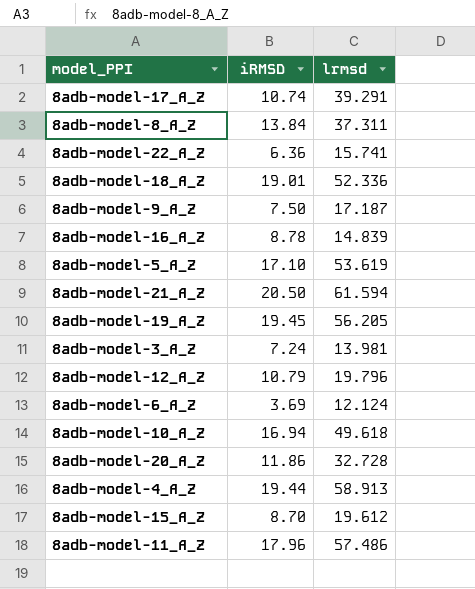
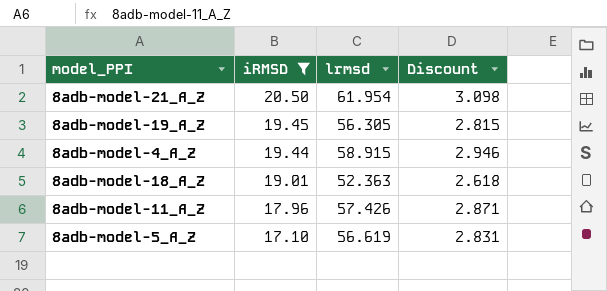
filter: none -> iRMSD >= 17.10
row order: none -> iRMSD descending
column Discount | formula: none -> [lrmsd] * 0.05
8adb-model-21_A_Z | lrmsd: 61.594 -> 61.954
8adb-model-19_A_Z | lrmsd: 56.205 -> 56.305
8adb-model-4_A_Z | lrmsd: 58.913 -> 58.915
8adb-model-18_A_Z | lrmsd: 52.336 -> 52.363
8adb-model-11_A_Z | lrmsd: 57.486 -> 57.426
8adb-model-5_A_Z | lrmsd: 53.619 -> 56.619

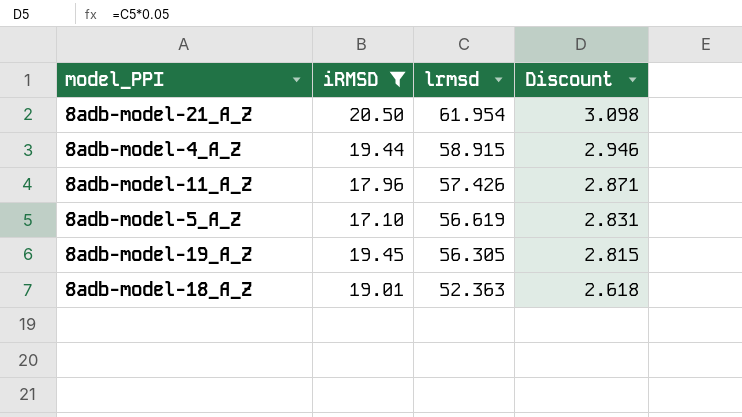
row order: iRMSD descending -> lrmsd descending

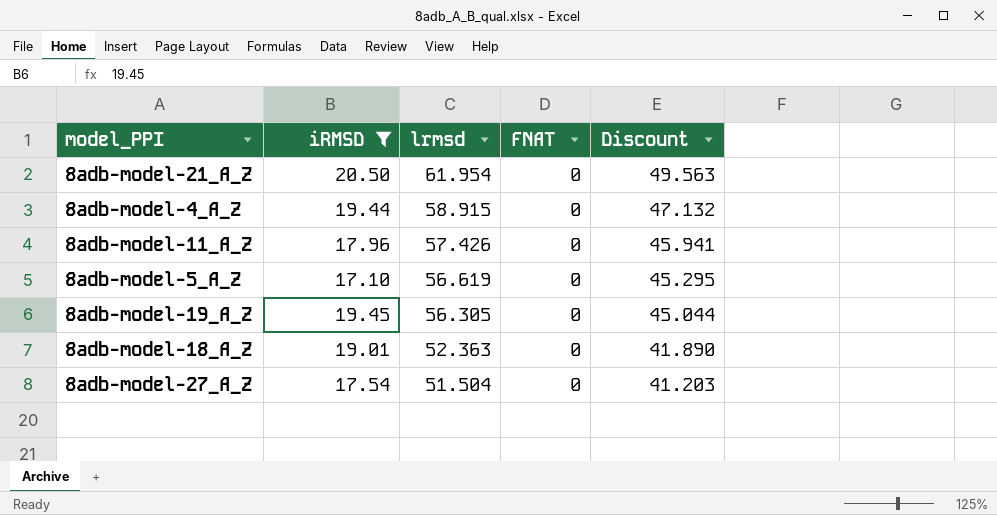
column FNAT | position: none -> 4
column Discount | formula: [lrmsd] * 0.05 -> [lrmsd] * 0.8
row 8adb-model-27_A_Z: none -> 17.54 | 51.504 | 0 | 41.203

